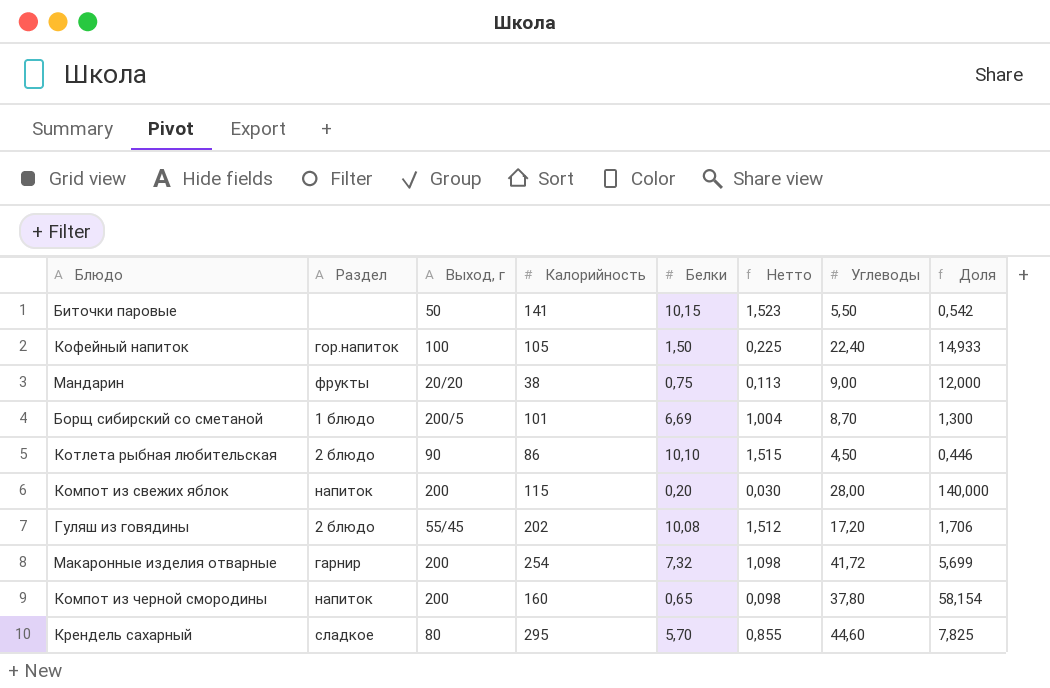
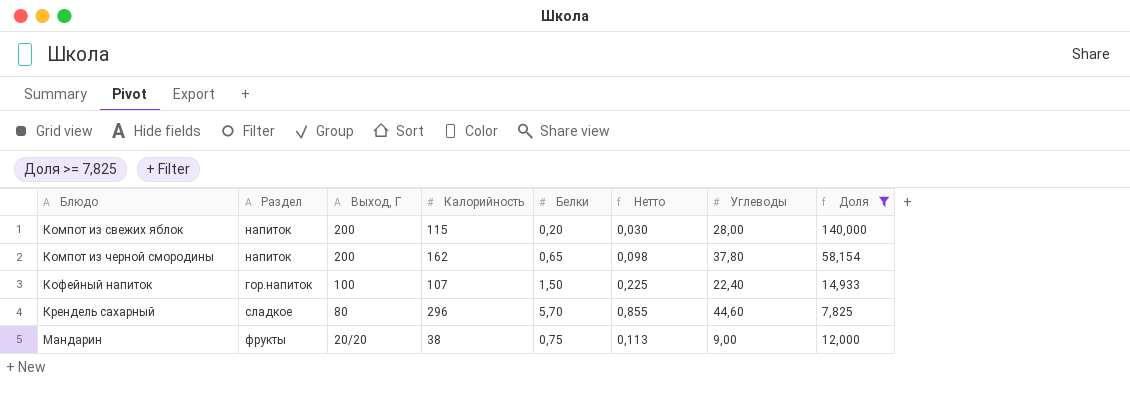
filter: none -> Доля >= 7,825
row order: none -> Блюдо ascending
column name: Выход, г -> Выход, Г
Компот из черной смородины | Калорийность: 160 -> 162
Кофейный напиток | Калорийность: 105 -> 107
Крендель сахарный | Калорийность: 295 -> 296

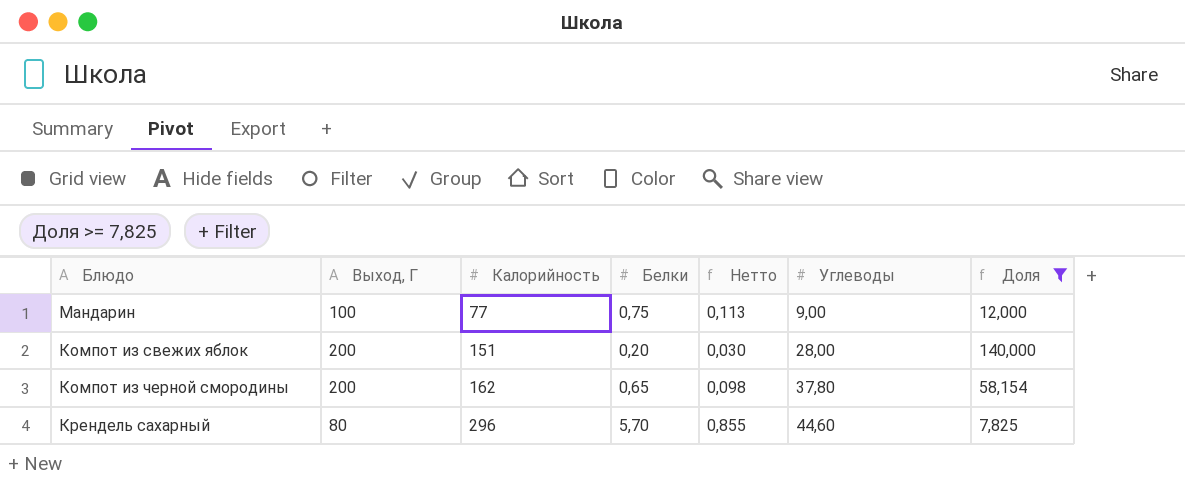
row order: Блюдо ascending -> Калорийность ascending
column Раздел | position: 2 -> none
row Кофейный напиток: гор.напиток | 100 | 107 | 1,50 | 0,225 | 22,40 | 14,933 -> none
Мандарин | Выход, Г: 20/20 -> 100
Мандарин | Калорийность: 38 -> 77
Компот из свежих яблок | Калорийность: 115 -> 151

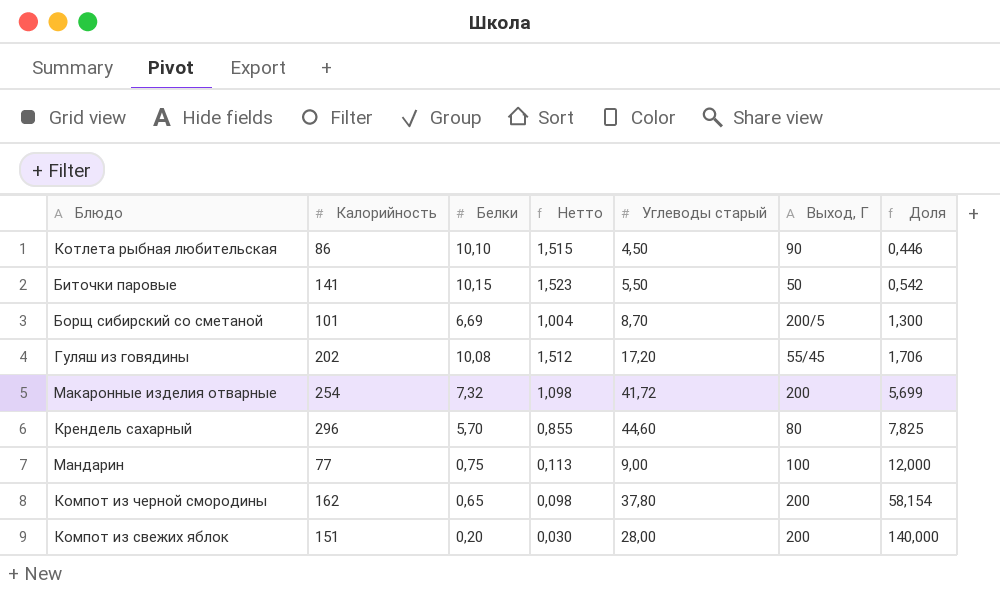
filter: Доля >= 7,825 -> none
row order: Калорийность ascending -> Доля ascending
column name: Углеводы -> Углеводы старый
column Выход, Г | position: 2 -> 6

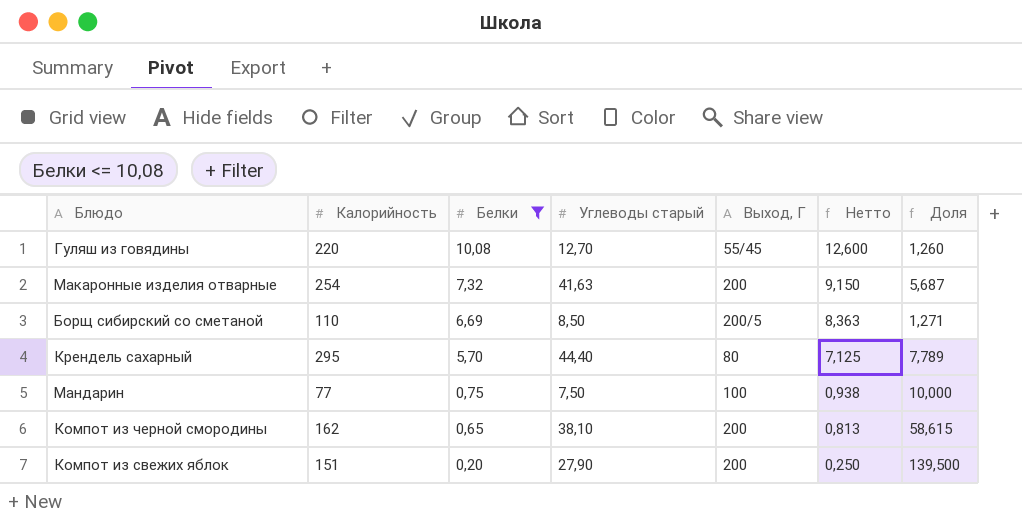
filter: none -> Белки <= 10,08
row order: Доля ascending -> Белки descending
column Нетто | formula: [Белки] * 0,15 -> [Белки] * 1,25
column Нетто | position: 4 -> 6
Гуляш из говядины | Калорийность: 202 -> 220
Гуляш из говядины | Углеводы старый: 17,20 -> 12,70
Гуляш из говядины | Доля: 1,706 -> 1,260
Макаронные изделия отварные | Углеводы старый: 41,72 -> 41,63
Макаронные изделия отварные | Доля: 5,699 -> 5,687
Борщ сибирский со сметаной | Калорийность: 101 -> 110
Борщ сибирский со сметаной | Углеводы старый: 8,70 -> 8,50
Борщ сибирский со сметаной | Доля: 1,300 -> 1,271
Крендель сахарный | Калорийность: 296 -> 295
Крендель сахарный | Углеводы старый: 44,60 -> 44,40
Крендель сахарный | Доля: 7,825 -> 7,789
Мандарин | Углеводы старый: 9,00 -> 7,50
Мандарин | Доля: 12,000 -> 10,000
Компот из черной смородины | Углеводы старый: 37,80 -> 38,10
Компот из черной смородины | Доля: 58,154 -> 58,615
Компот из свежих яблок | Углеводы старый: 28,00 -> 27,90
Компот из свежих яблок | Доля: 140,000 -> 139,500

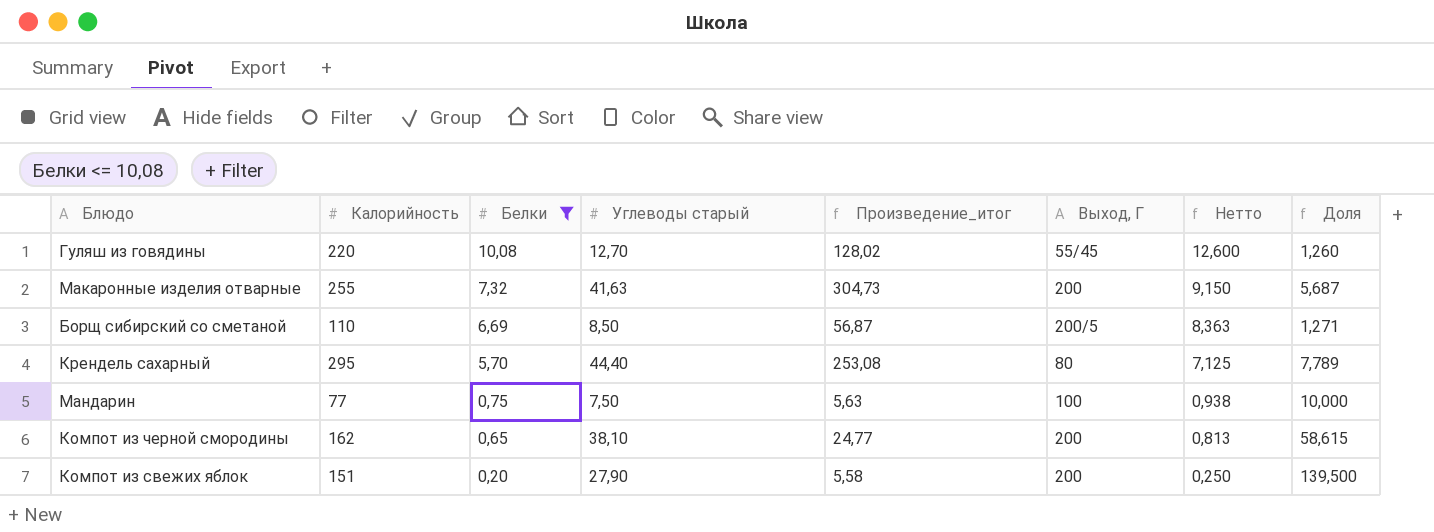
column Произведение_итог | formula: none -> [Белки] * [Углеводы старый]
Макаронные изделия отварные | Калорийность: 254 -> 255

